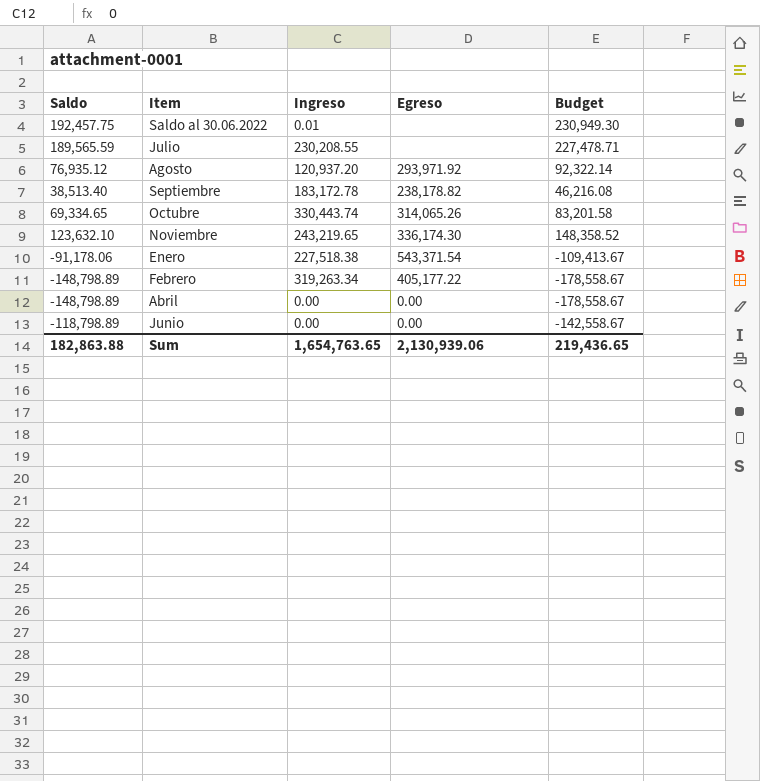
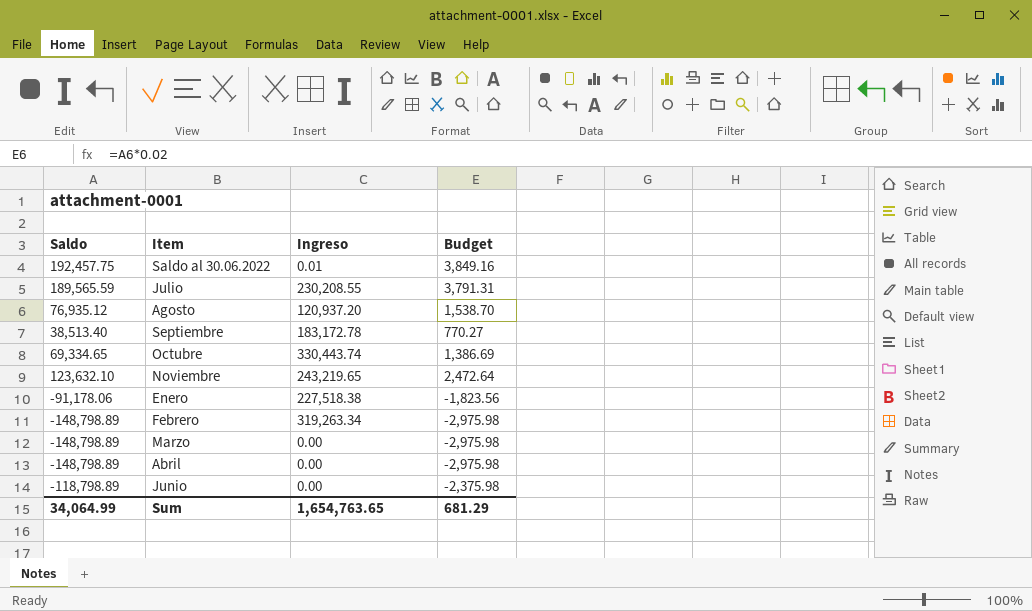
column Egreso | position: 4 -> none
column Budget | formula: [Saldo] * 1.2 -> [Saldo] * 0.02
row Marzo: none -> -148,798.89 | 0.00 | -2,975.98
Sum | Saldo: 182,863.88 -> 34,064.99
Sum | Budget: 219,436.65 -> 681.29

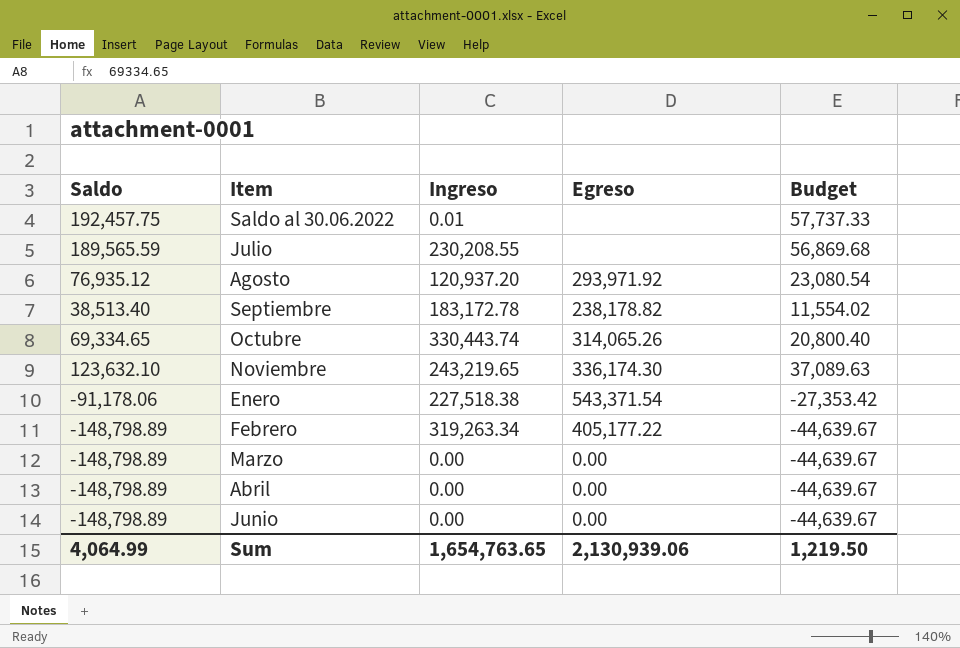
column Egreso | position: none -> 4
column Budget | formula: [Saldo] * 0.02 -> [Saldo] * 0.3
Junio | Saldo: -118,798.89 -> -148,798.89
Sum | Saldo: 34,064.99 -> 4,064.99
Sum | Budget: 681.29 -> 1,219.50

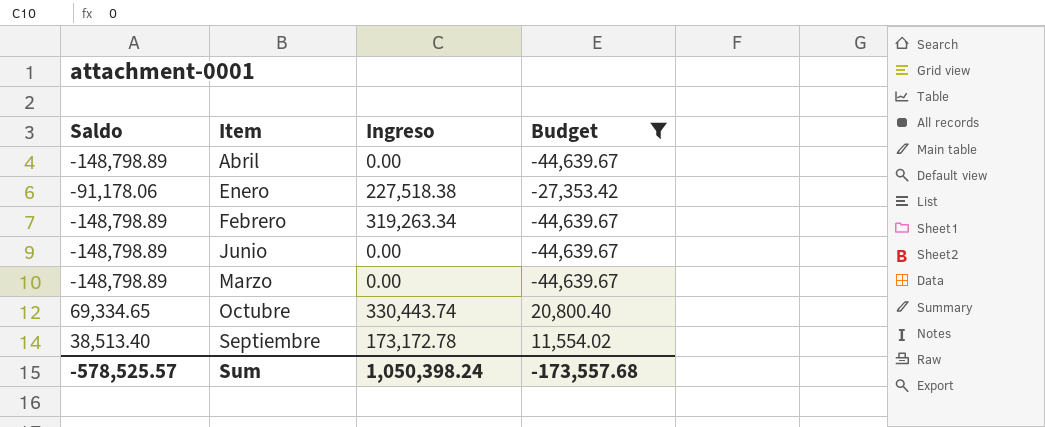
filter: none -> Budget <= 20,800.40
row order: none -> Item ascending
column Egreso | position: 4 -> none
Septiembre | Ingreso: 183,172.78 -> 173,172.78
Sum | Saldo: 4,064.99 -> -578,525.57
Sum | Ingreso: 1,654,763.65 -> 1,050,398.24
Sum | Budget: 1,219.50 -> -173,557.68

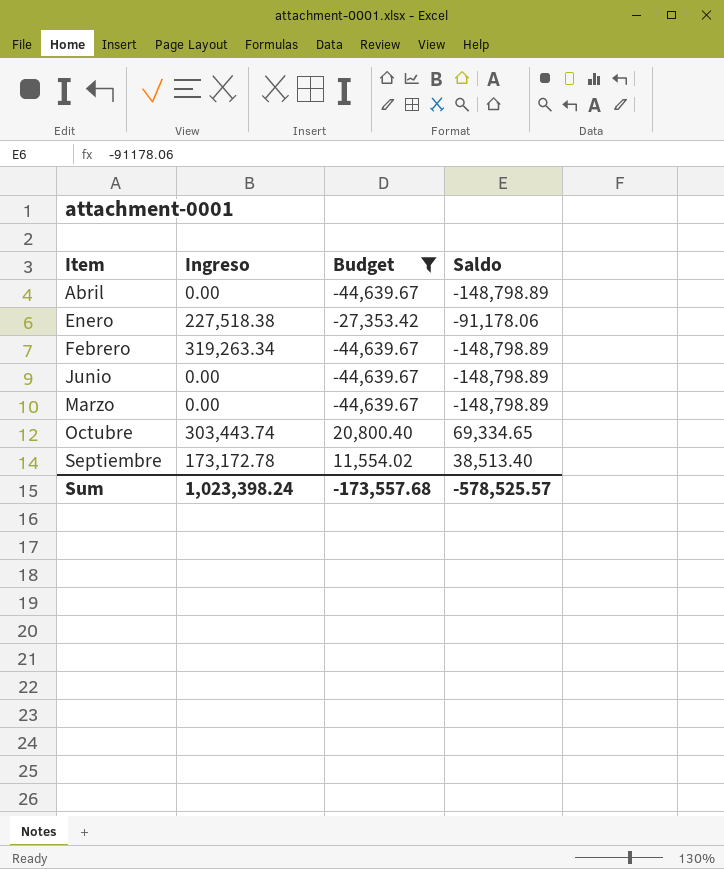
column Saldo | position: 1 -> 4
Octubre | Ingreso: 330,443.74 -> 303,443.74
Sum | Ingreso: 1,050,398.24 -> 1,023,398.24

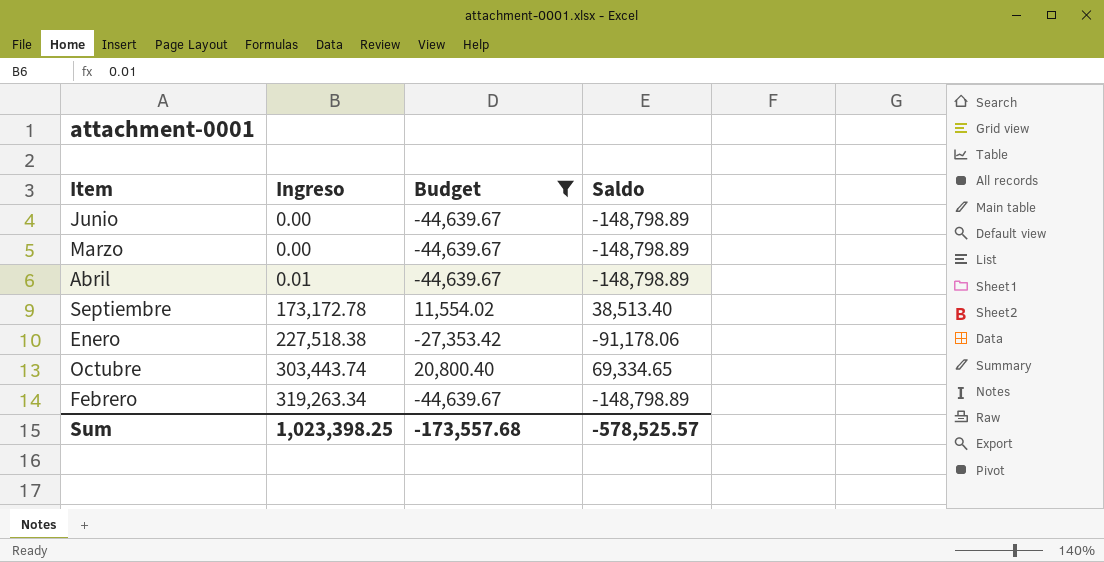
row order: Item ascending -> Ingreso ascending
Abril | Ingreso: 0.00 -> 0.01
Sum | Ingreso: 1,023,398.24 -> 1,023,398.25

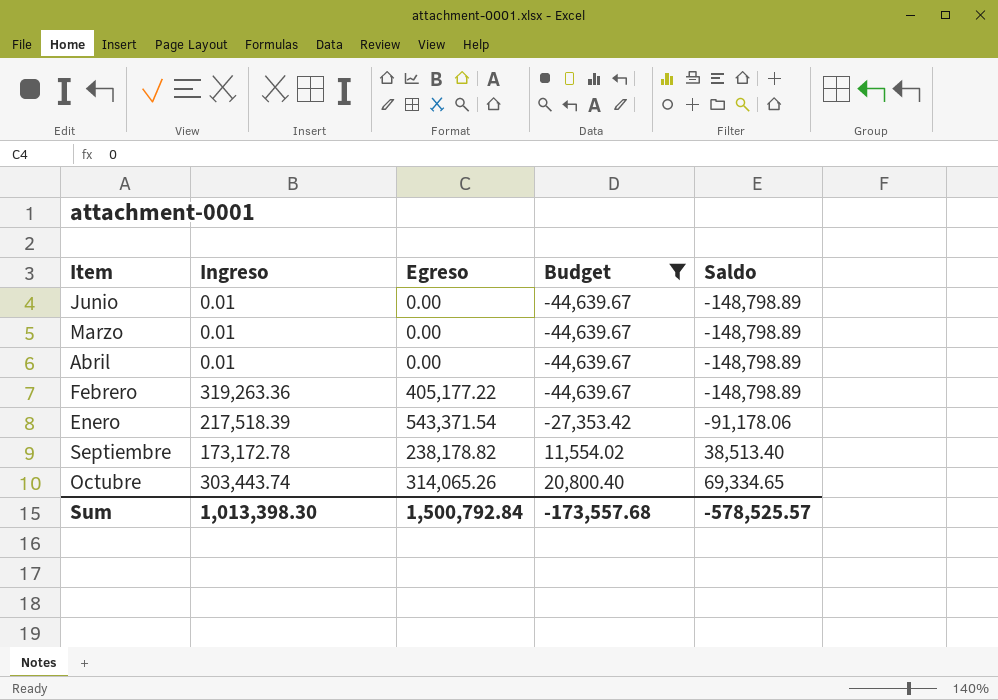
row order: Ingreso ascending -> Budget ascending
column Egreso | position: none -> 3
Junio | Ingreso: 0.00 -> 0.01
Marzo | Ingreso: 0.00 -> 0.01
Febrero | Ingreso: 319,263.34 -> 319,263.36
Enero | Ingreso: 227,518.38 -> 217,518.39
Sum | Ingreso: 1,023,398.25 -> 1,013,398.30

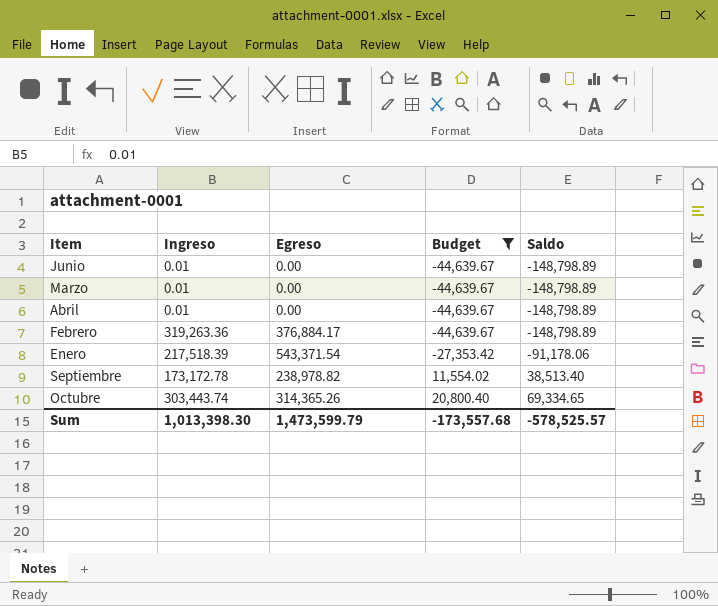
Febrero | Egreso: 405,177.22 -> 376,884.17
Septiembre | Egreso: 238,178.82 -> 238,978.82
Octubre | Egreso: 314,065.26 -> 314,365.26
Sum | Egreso: 1,500,792.84 -> 1,473,599.79

